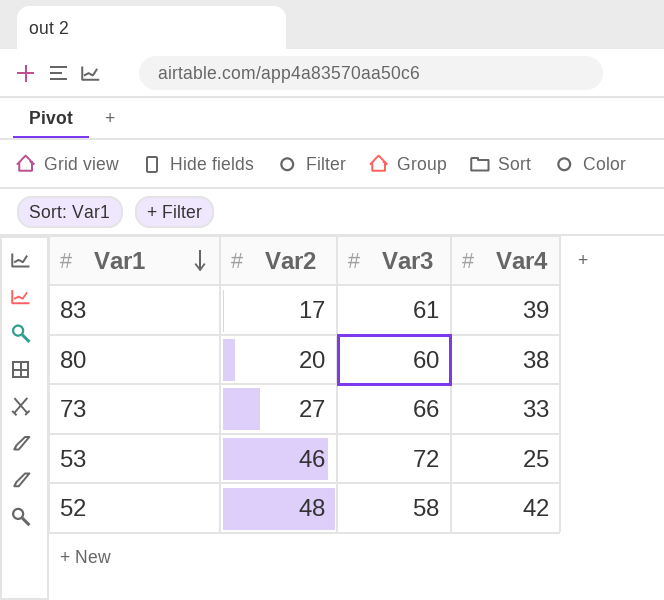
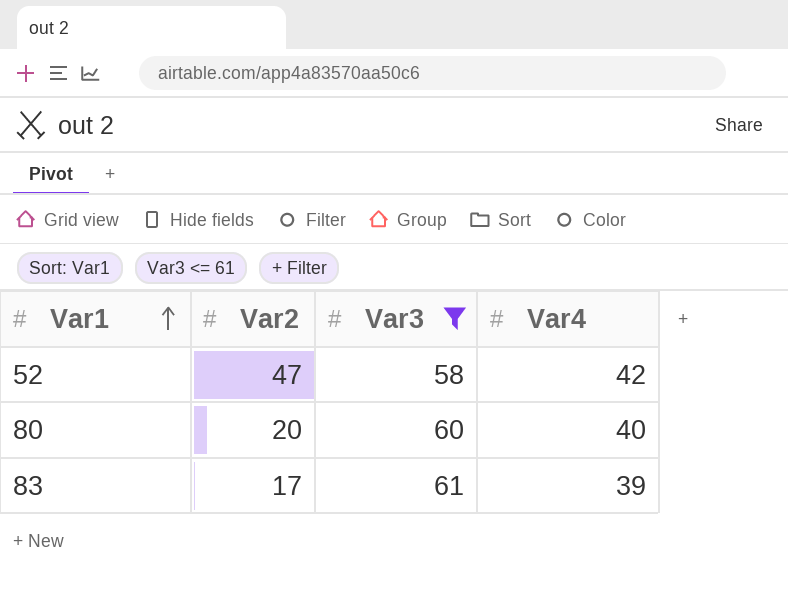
filter: none -> Var3 <= 61
row order: Var1 descending -> Var1 ascending
52 | Var2: 48 -> 47
80 | Var4: 38 -> 40

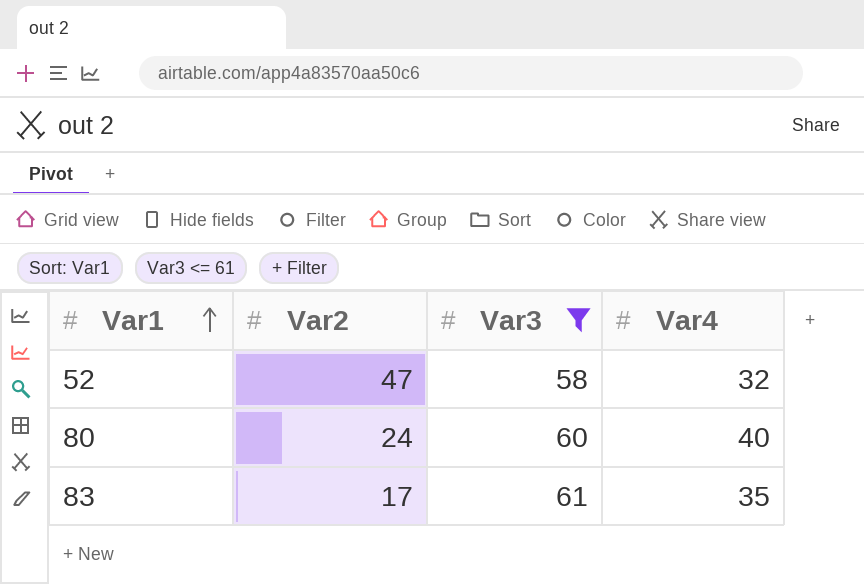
52 | Var4: 42 -> 32
80 | Var2: 20 -> 24
83 | Var4: 39 -> 35

